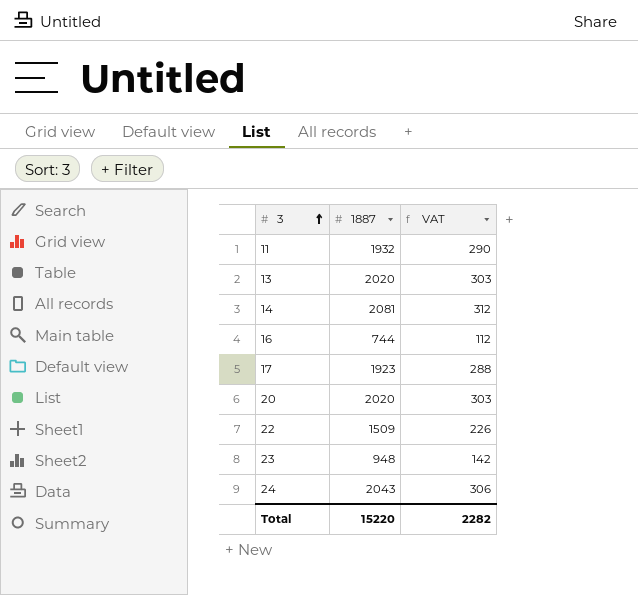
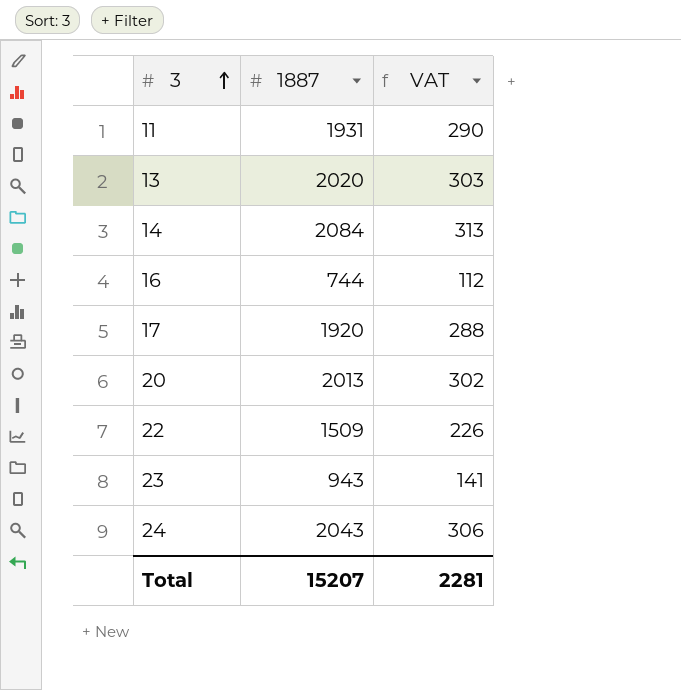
11 | 1887: 1932 -> 1931
14 | 1887: 2081 -> 2084
14 | VAT: 312 -> 313
17 | 1887: 1923 -> 1920
20 | 1887: 2020 -> 2013
20 | VAT: 303 -> 302
23 | 1887: 948 -> 943
23 | VAT: 142 -> 141
Total | 1887: 15220 -> 15207
Total | VAT: 2282 -> 2281

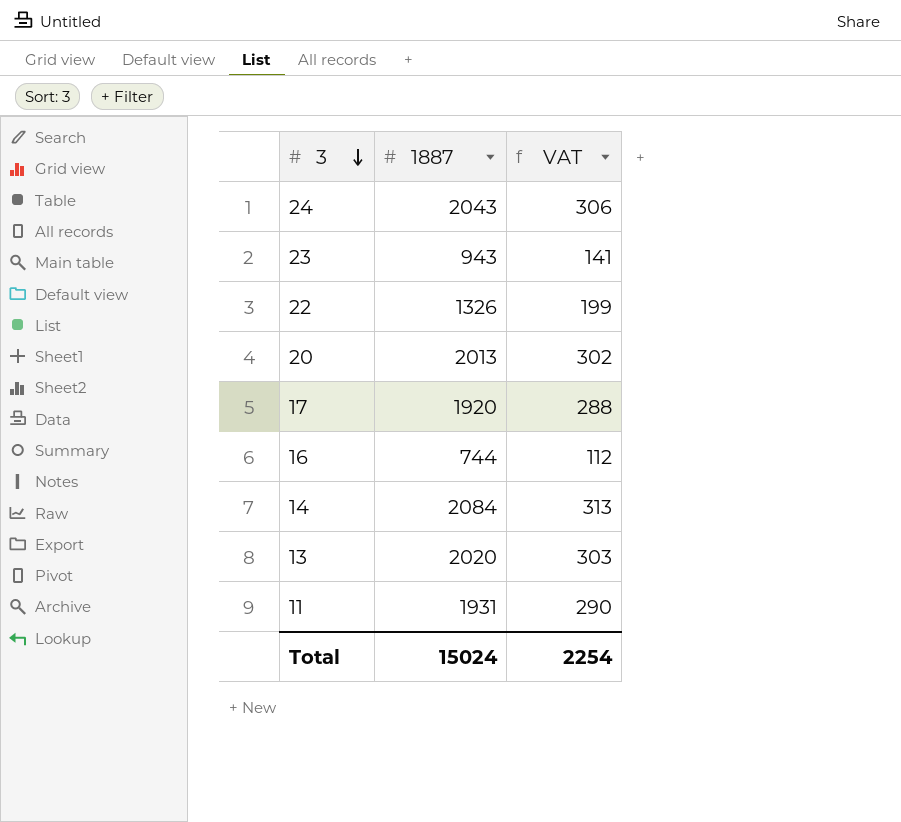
row order: 3 ascending -> 3 descending
22 | 1887: 1509 -> 1326
22 | VAT: 226 -> 199
Total | 1887: 15207 -> 15024
Total | VAT: 2281 -> 2254

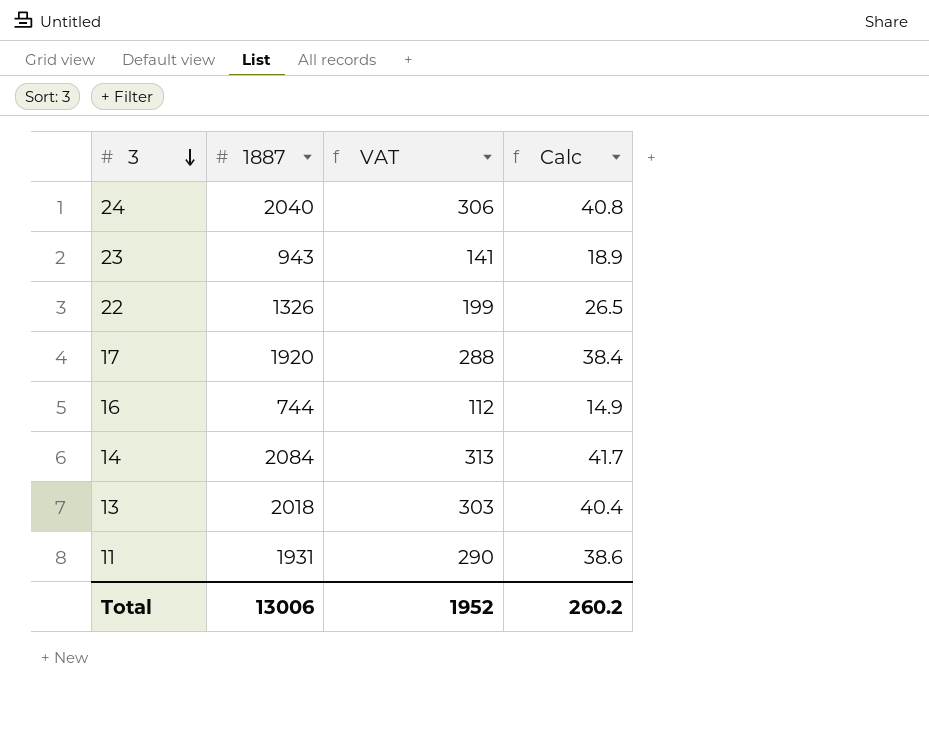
column Calc | formula: none -> [1887] * 0.02
row 20: 2013 | 302 -> none
24 | 1887: 2043 -> 2040
13 | 1887: 2020 -> 2018
Total | 1887: 15024 -> 13006
Total | VAT: 2254 -> 1952

